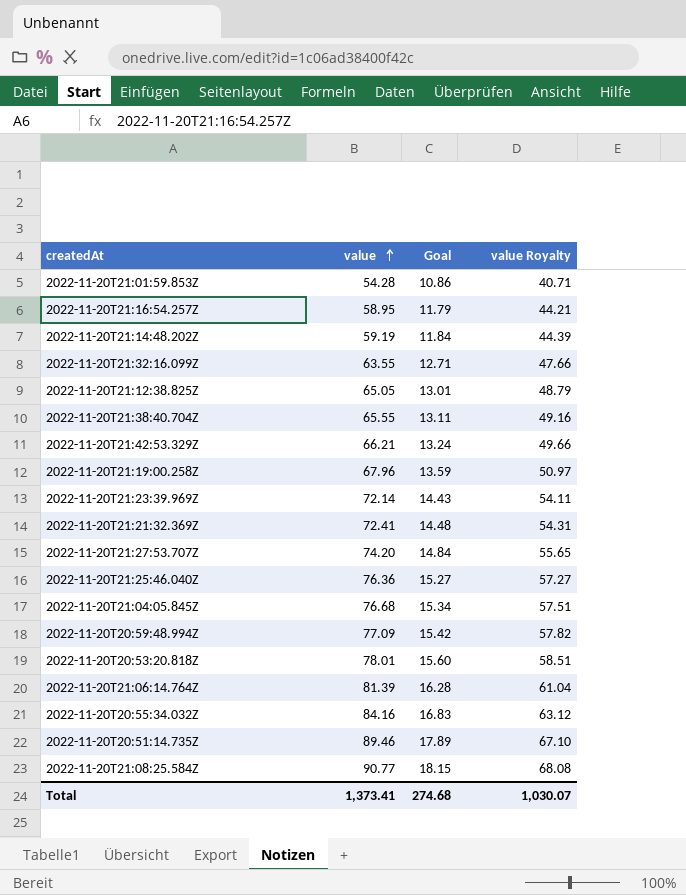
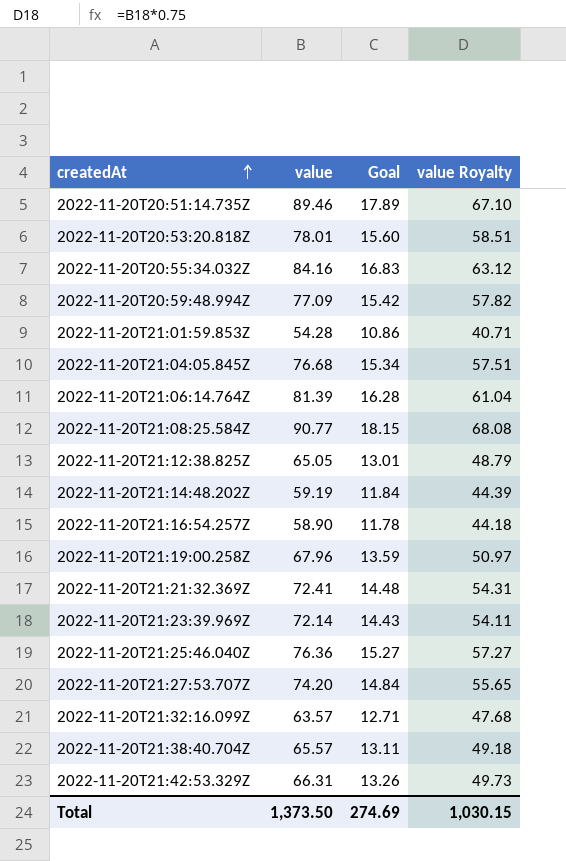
row order: value ascending -> createdAt ascending
2022-11-20T21:16:54.257Z | value: 58.95 -> 58.90
2022-11-20T21:16:54.257Z | Goal: 11.79 -> 11.78
2022-11-20T21:16:54.257Z | value Royalty: 44.21 -> 44.18
2022-11-20T21:32:16.099Z | value: 63.55 -> 63.57
2022-11-20T21:32:16.099Z | value Royalty: 47.66 -> 47.68
2022-11-20T21:38:40.704Z | value: 65.55 -> 65.57
2022-11-20T21:38:40.704Z | value Royalty: 49.16 -> 49.18
2022-11-20T21:42:53.329Z | value: 66.21 -> 66.31
2022-11-20T21:42:53.329Z | Goal: 13.24 -> 13.26
2022-11-20T21:42:53.329Z | value Royalty: 49.66 -> 49.73
Total | value: 1,373.41 -> 1,373.50
Total | Goal: 274.68 -> 274.69
Total | value Royalty: 1,030.07 -> 1,030.15

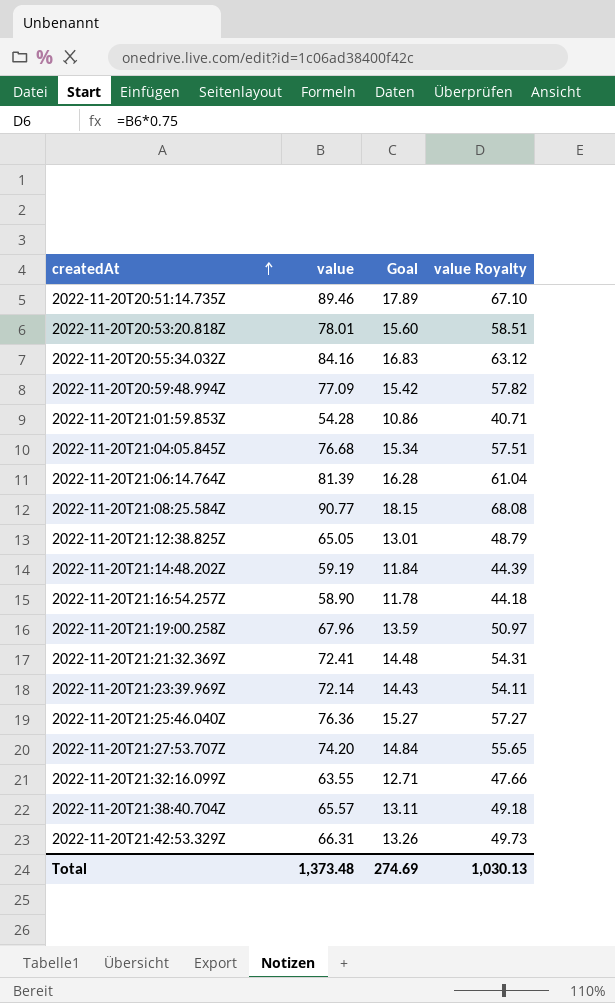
2022-11-20T21:32:16.099Z | value: 63.57 -> 63.55
2022-11-20T21:32:16.099Z | value Royalty: 47.68 -> 47.66
Total | value: 1,373.50 -> 1,373.48
Total | value Royalty: 1,030.15 -> 1,030.13

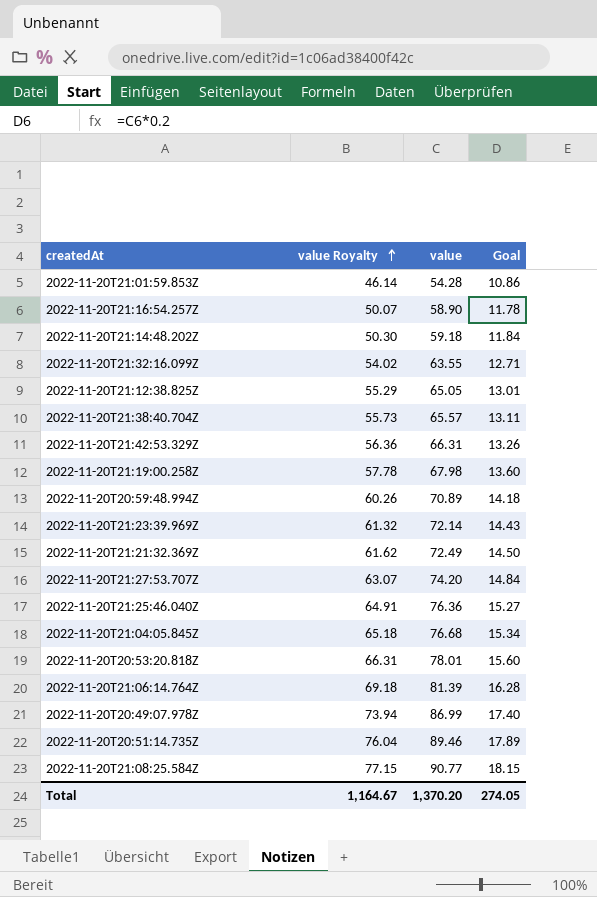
row order: createdAt ascending -> value Royalty ascending
column value Royalty | formula: [value] * 0.75 -> [value] * 0.85
column value Royalty | position: 4 -> 2
row 2022-11-20T20:55:34.032Z: 84.16 | 16.83 | 63.12 -> none
2022-11-20T21:14:48.202Z | value: 59.19 -> 59.18
2022-11-20T21:19:00.258Z | value: 67.96 -> 67.98
2022-11-20T21:19:00.258Z | Goal: 13.59 -> 13.60
2022-11-20T20:59:48.994Z | value: 77.09 -> 70.89
2022-11-20T20:59:48.994Z | Goal: 15.42 -> 14.18
2022-11-20T21:21:32.369Z | value: 72.41 -> 72.49
2022-11-20T21:21:32.369Z | Goal: 14.48 -> 14.50
row 2022-11-20T20:49:07.978Z: none -> 73.94 | 86.99 | 17.40
Total | value Royalty: 1,030.13 -> 1,164.67
Total | value: 1,373.48 -> 1,370.20
Total | Goal: 274.69 -> 274.05

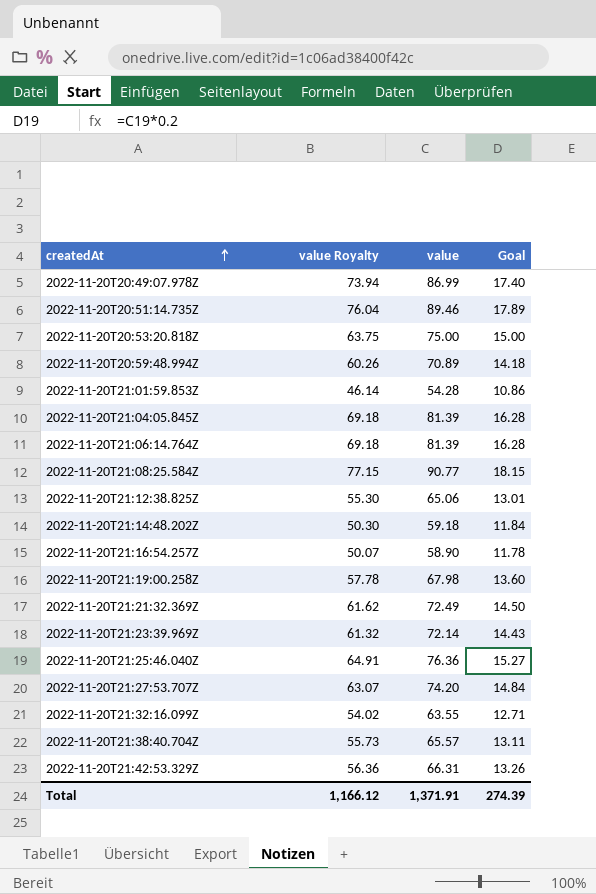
row order: value Royalty ascending -> createdAt ascending
2022-11-20T20:53:20.818Z | value Royalty: 66.31 -> 63.75
2022-11-20T20:53:20.818Z | value: 78.01 -> 75.00
2022-11-20T20:53:20.818Z | Goal: 15.60 -> 15.00
2022-11-20T21:04:05.845Z | value Royalty: 65.18 -> 69.18
2022-11-20T21:04:05.845Z | value: 76.68 -> 81.39
2022-11-20T21:04:05.845Z | Goal: 15.34 -> 16.28
2022-11-20T21:12:38.825Z | value Royalty: 55.29 -> 55.30
2022-11-20T21:12:38.825Z | value: 65.05 -> 65.06
Total | value Royalty: 1,164.67 -> 1,166.12
Total | value: 1,370.20 -> 1,371.91
Total | Goal: 274.05 -> 274.39

